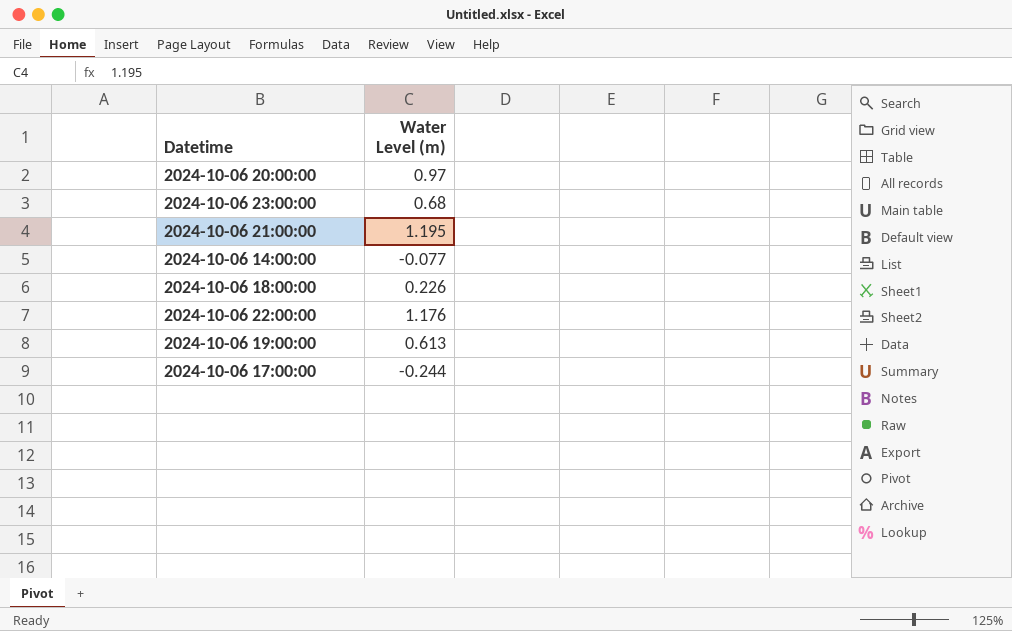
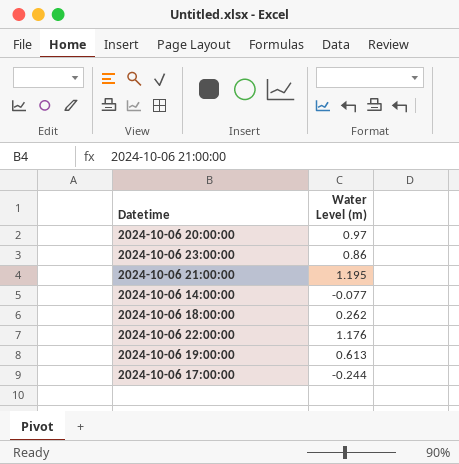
2024-10-06 23:00:00 | Water Level (m): 0.68 -> 0.86
2024-10-06 18:00:00 | Water Level (m): 0.226 -> 0.262

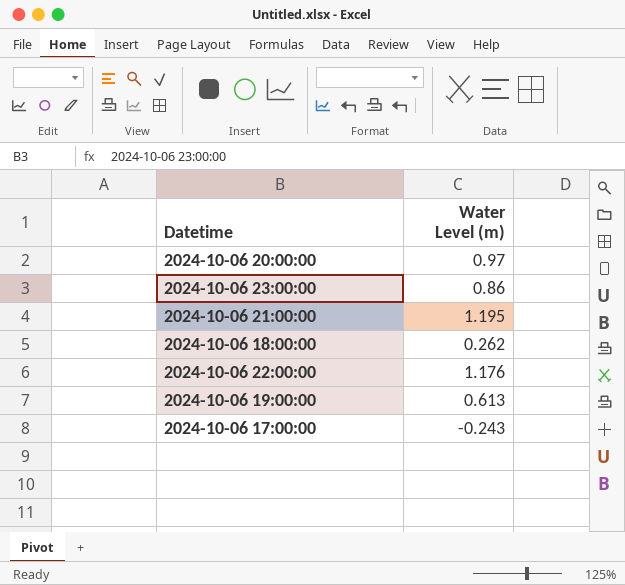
row 2024-10-06 14:00:00: -0.077 -> none
2024-10-06 17:00:00 | Water Level (m): -0.244 -> -0.243

